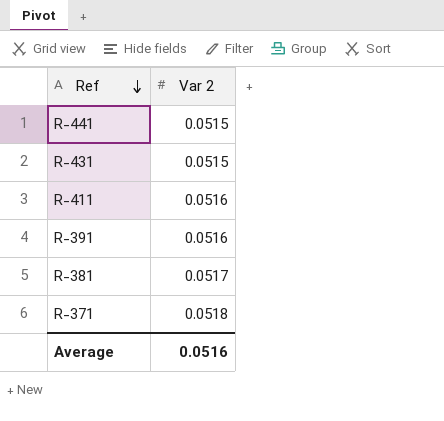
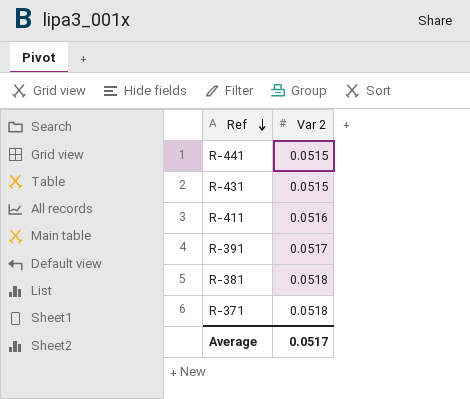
R-391 | Var 2: 0.0516 -> 0.0517
R-381 | Var 2: 0.0517 -> 0.0518
Average | Var 2: 0.0516 -> 0.0517

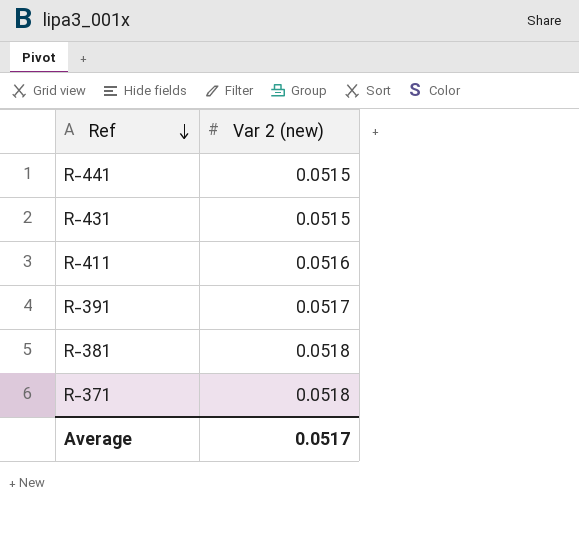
column name: Var 2 -> Var 2 (new)

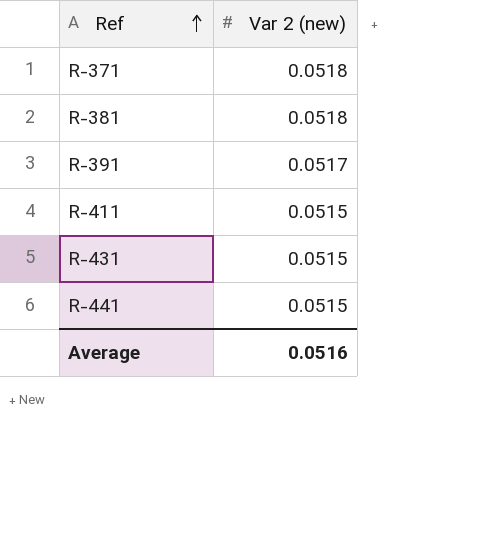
row order: Ref descending -> Ref ascending
R-411 | Var 2 (new): 0.0516 -> 0.0515
Average | Var 2 (new): 0.0517 -> 0.0516

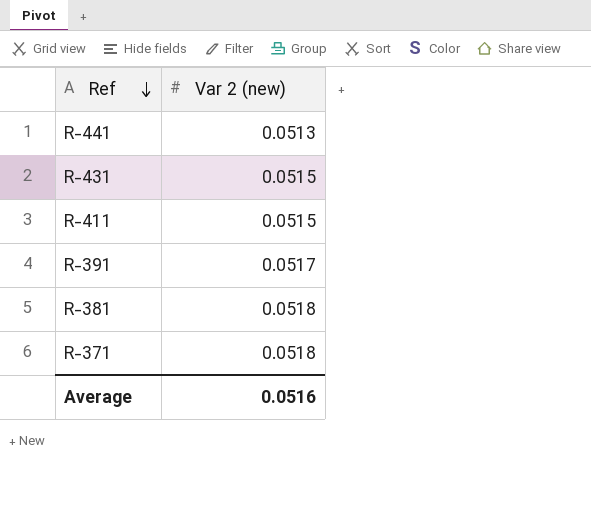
row order: Ref ascending -> Ref descending
R-441 | Var 2 (new): 0.0515 -> 0.0513

